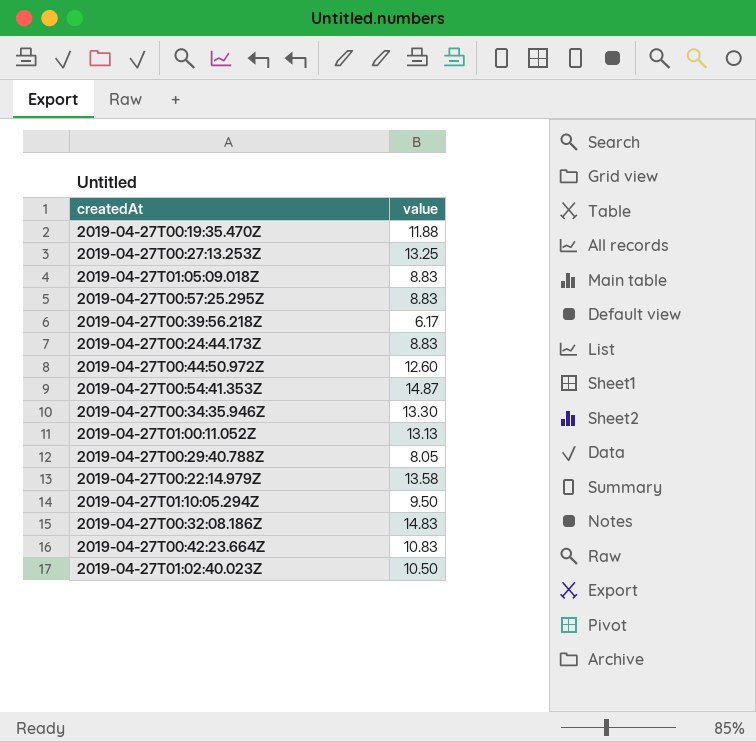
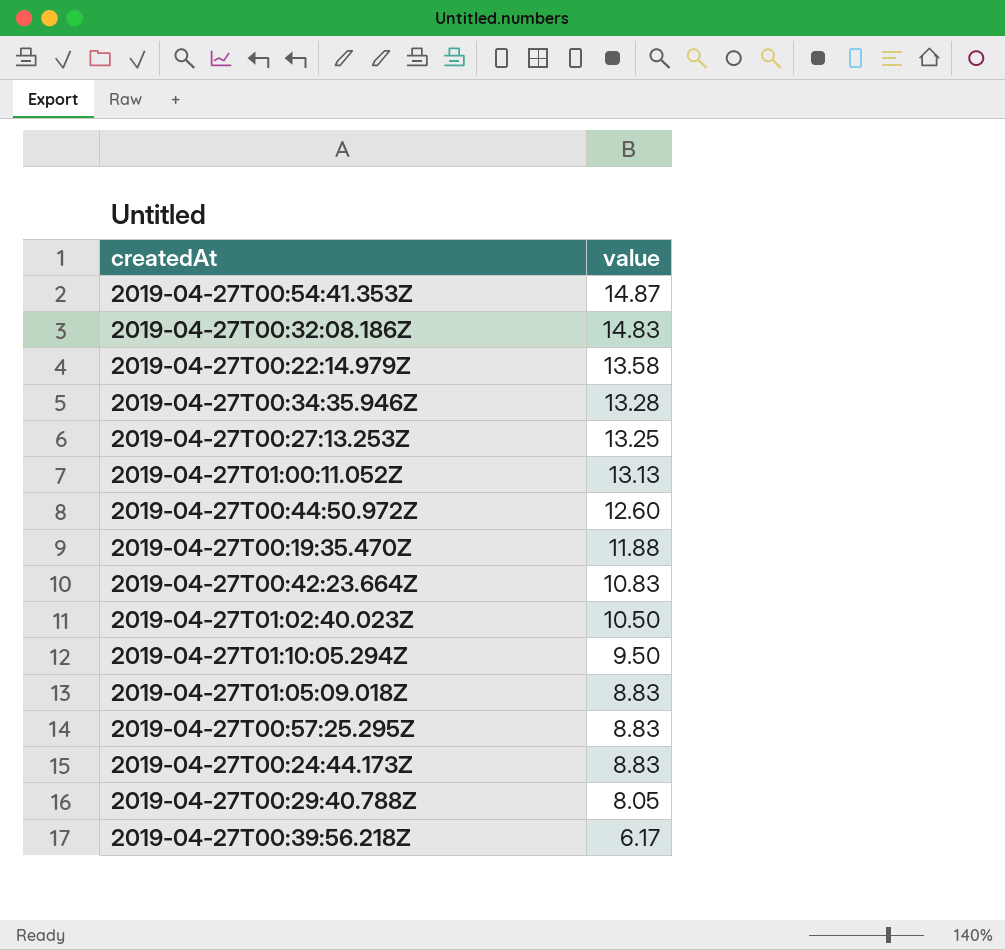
row order: none -> value descending
2019-04-27T00:34:35.946Z | value: 13.30 -> 13.28

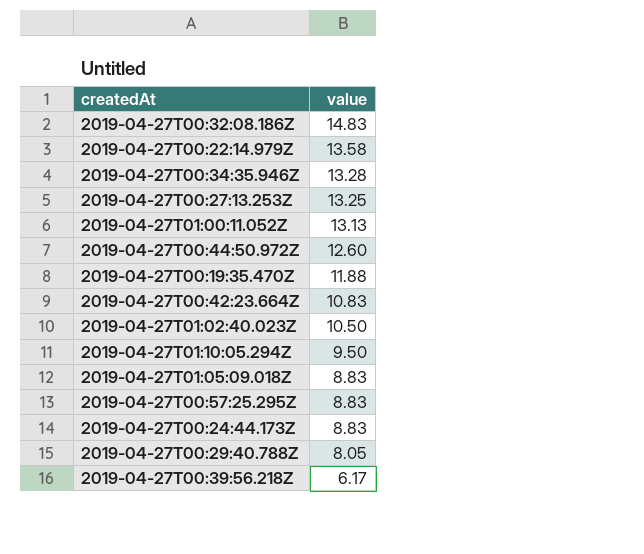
row 2019-04-27T00:54:41.353Z: 14.87 -> none

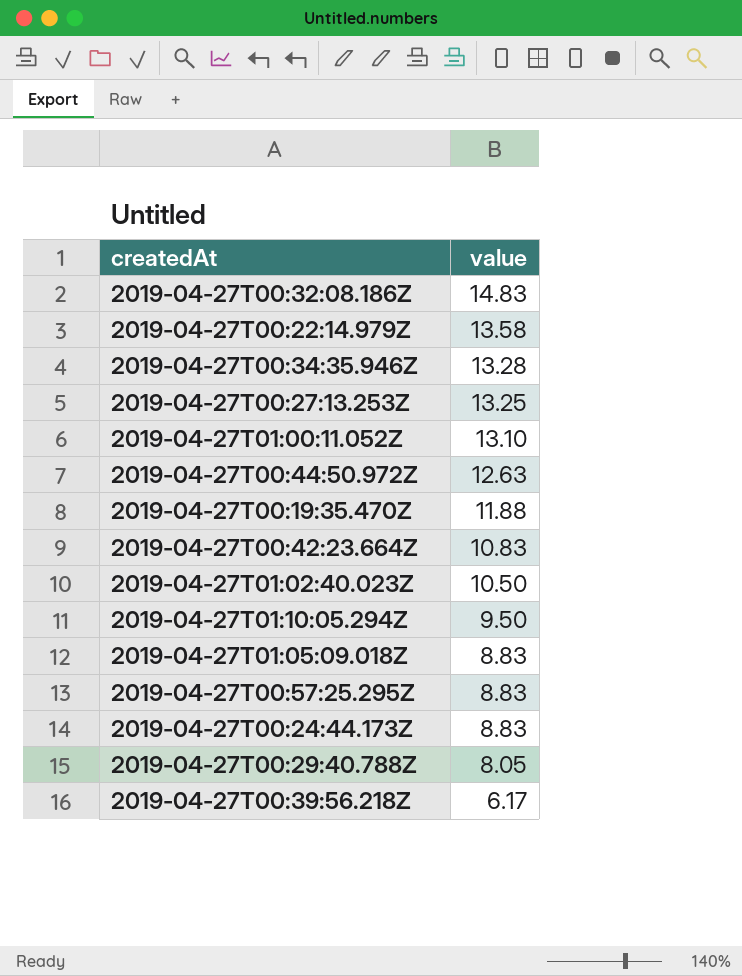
2019-04-27T01:00:11.052Z | value: 13.13 -> 13.10
2019-04-27T00:44:50.972Z | value: 12.60 -> 12.63

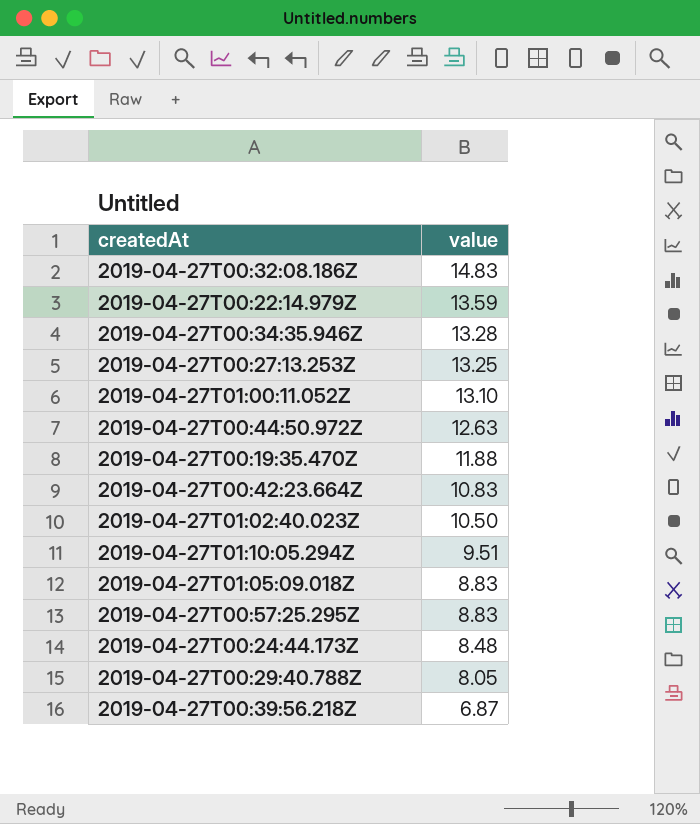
2019-04-27T00:22:14.979Z | value: 13.58 -> 13.59
2019-04-27T01:10:05.294Z | value: 9.50 -> 9.51
2019-04-27T00:24:44.173Z | value: 8.83 -> 8.48
2019-04-27T00:39:56.218Z | value: 6.17 -> 6.87

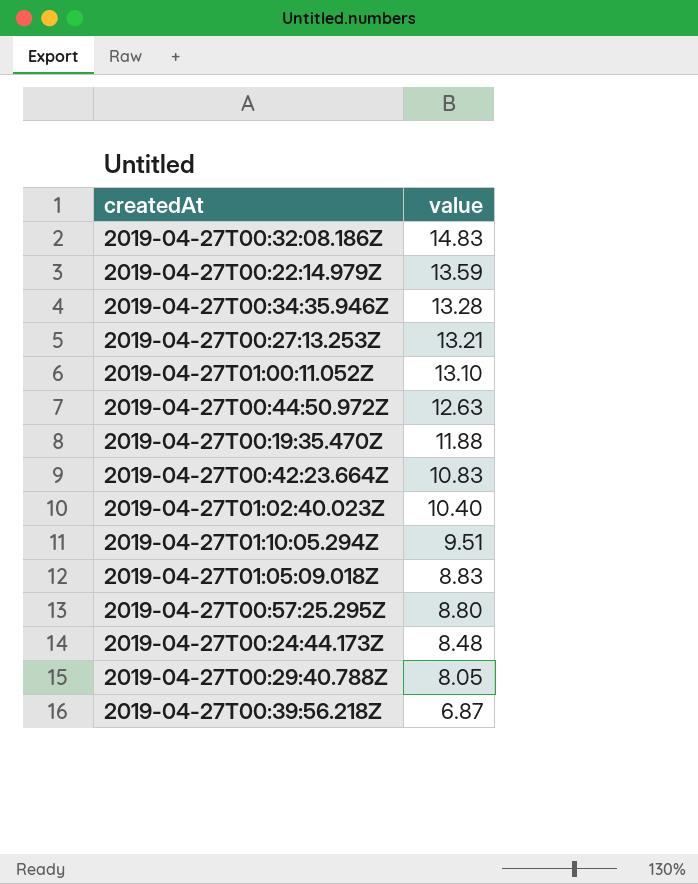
2019-04-27T00:27:13.253Z | value: 13.25 -> 13.21
2019-04-27T01:02:40.023Z | value: 10.50 -> 10.40
2019-04-27T00:57:25.295Z | value: 8.83 -> 8.80

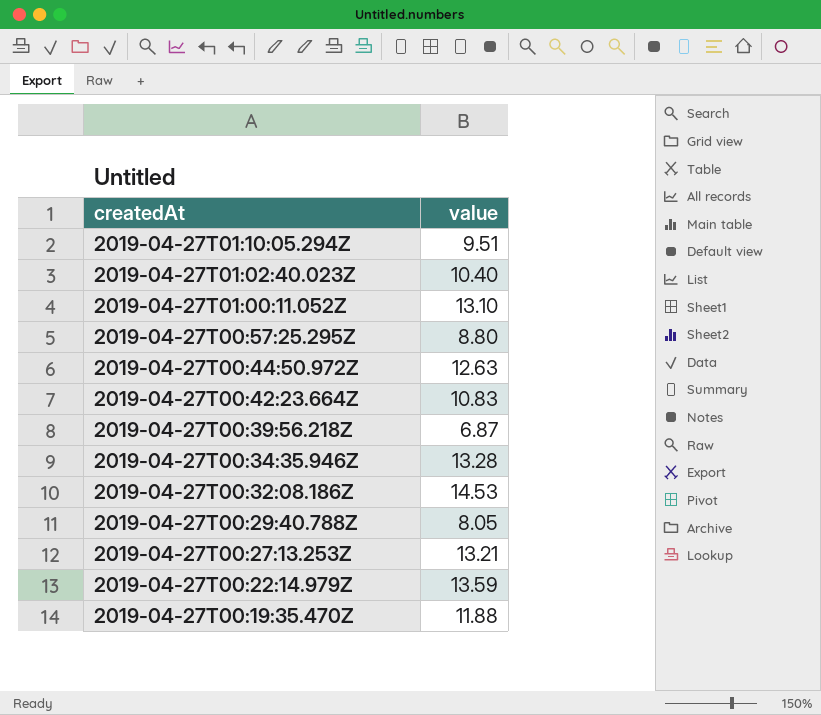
row order: value descending -> createdAt descending
row 2019-04-27T01:05:09.018Z: 8.83 -> none
row 2019-04-27T00:24:44.173Z: 8.48 -> none
2019-04-27T00:32:08.186Z | value: 14.83 -> 14.53

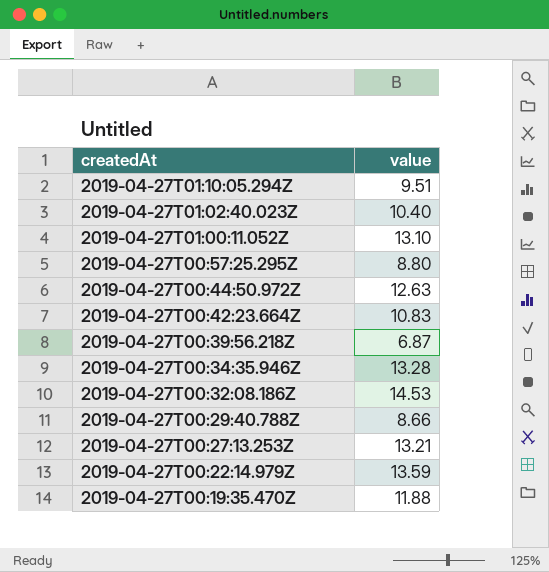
2019-04-27T00:29:40.788Z | value: 8.05 -> 8.66

